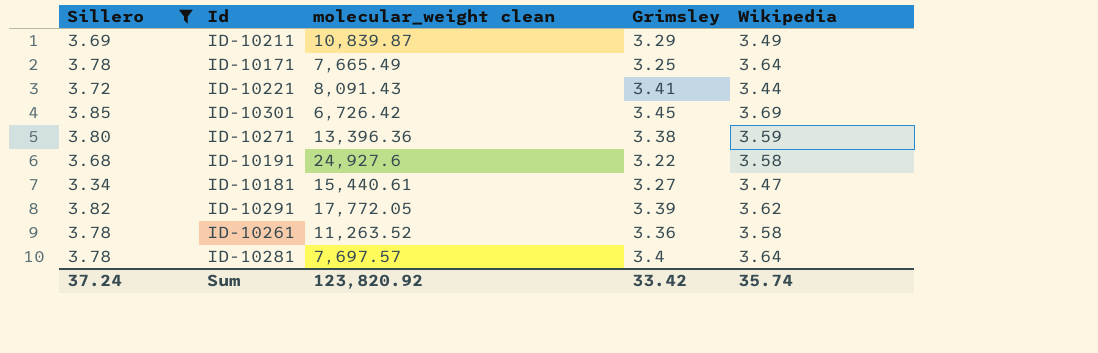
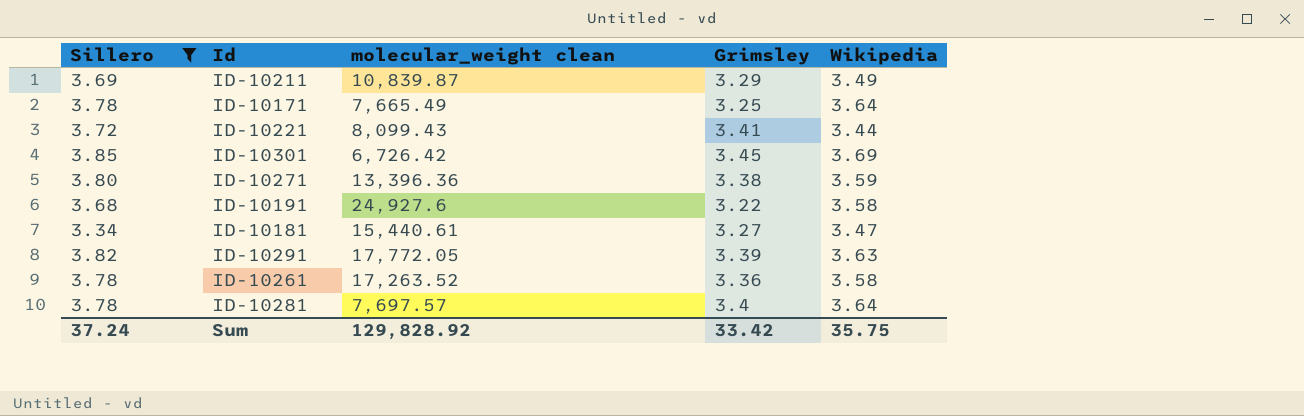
ID-10221 | molecular_weight clean: 8,091.43 -> 8,099.43
ID-10291 | Wikipedia: 3.62 -> 3.63
ID-10261 | molecular_weight clean: 11,263.52 -> 17,263.52
Sum | molecular_weight clean: 123,820.92 -> 129,828.92
Sum | Wikipedia: 35.74 -> 35.75

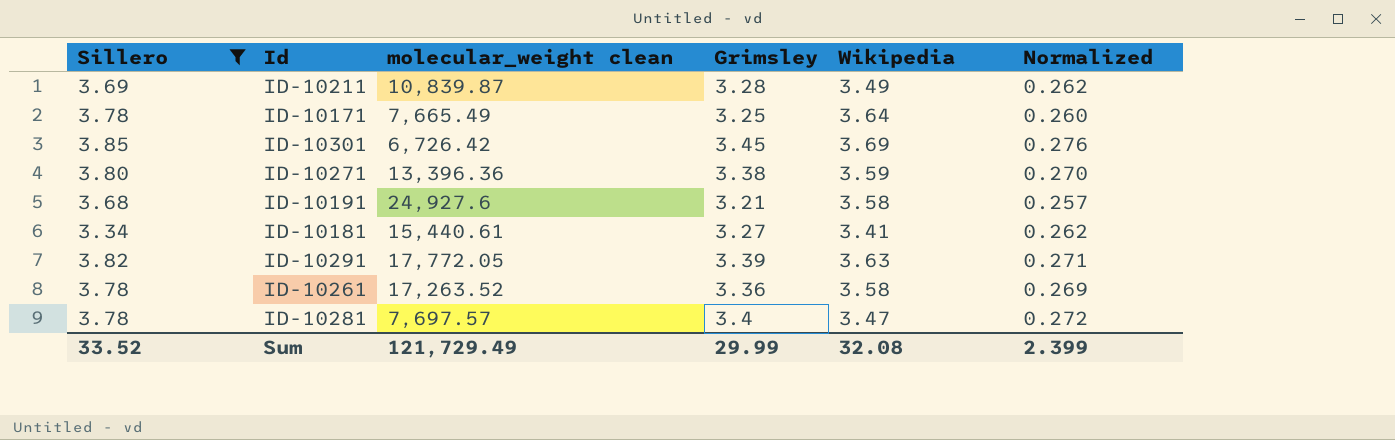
column Normalized | formula: none -> [Grimsley] * 0.08
row ID-10221: 3.72 | 8,099.43 | 3.41 | 3.44 -> none
ID-10211 | Grimsley: 3.29 -> 3.28
ID-10191 | Grimsley: 3.22 -> 3.21
ID-10181 | Wikipedia: 3.47 -> 3.41
ID-10281 | Wikipedia: 3.64 -> 3.47
Sum | Sillero: 37.24 -> 33.52
Sum | molecular_weight clean: 129,828.92 -> 121,729.49
Sum | Grimsley: 33.42 -> 29.99
Sum | Wikipedia: 35.75 -> 32.08

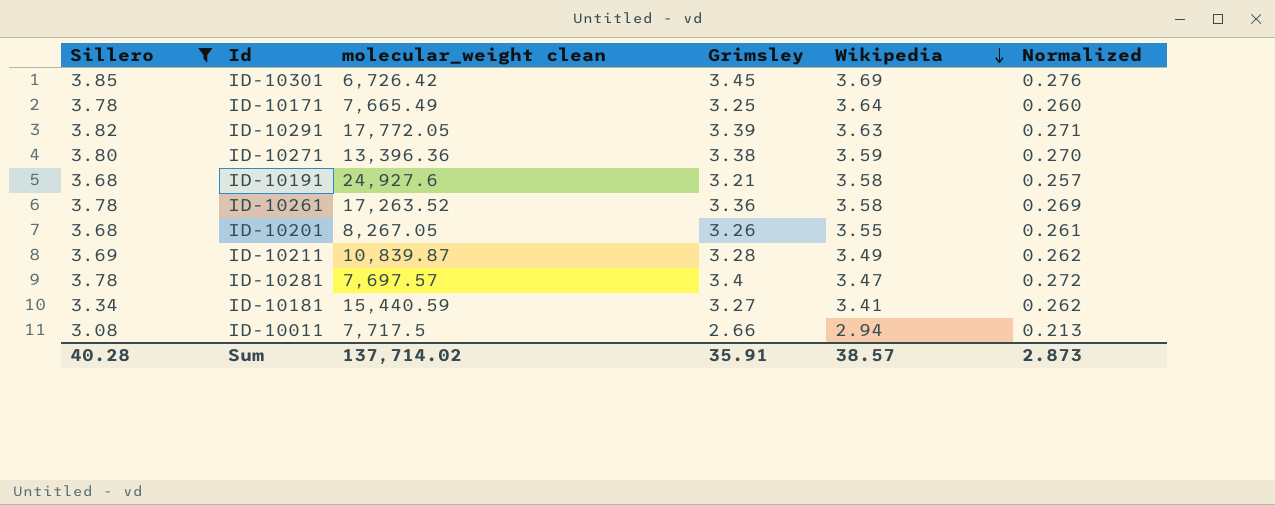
row order: none -> Wikipedia descending
row ID-10201: none -> 3.68 | 8,267.05 | 3.26 | 3.55 | 0.261
ID-10181 | molecular_weight clean: 15,440.61 -> 15,440.59
row ID-10011: none -> 3.08 | 7,717.5 | 2.66 | 2.94 | 0.213
Sum | Sillero: 33.52 -> 40.28
Sum | molecular_weight clean: 121,729.49 -> 137,714.02
Sum | Grimsley: 29.99 -> 35.91
Sum | Wikipedia: 32.08 -> 38.57
Sum | Normalized: 2.399 -> 2.873

